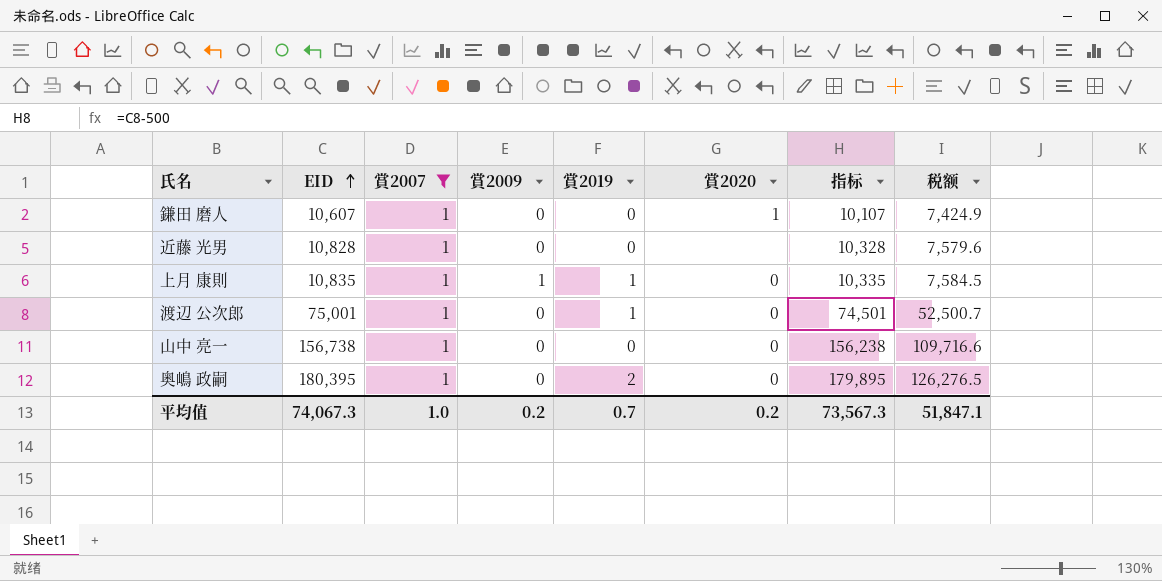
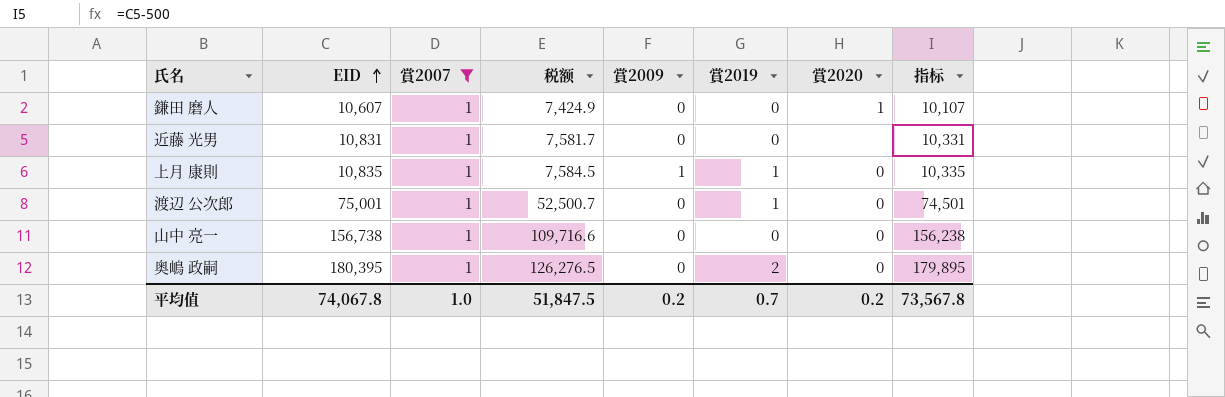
column 税额 | position: 8 -> 4
近藤 光男 | EID: 10,828 -> 10,831
近藤 光男 | 税额: 7,579.6 -> 7,581.7
近藤 光男 | 指标: 10,328 -> 10,331
平均值 | EID: 74,067.3 -> 74,067.8
平均值 | 税额: 51,847.1 -> 51,847.5
平均值 | 指标: 73,567.3 -> 73,567.8

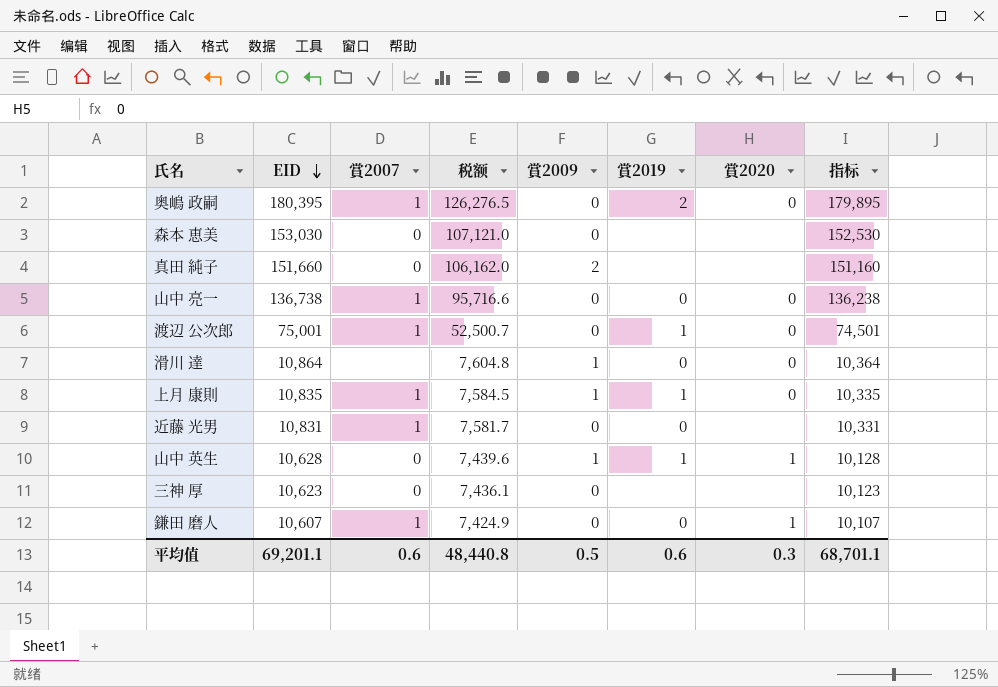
filter: 賞2007 = 1 -> none
row order: EID ascending -> EID descending
山中 亮一 | EID: 156,738 -> 136,738
山中 亮一 | 税额: 109,716.6 -> 95,716.6
山中 亮一 | 指标: 156,238 -> 136,238
平均值 | EID: 74,067.8 -> 69,201.1
平均值 | 賞2007: 1.0 -> 0.6
平均值 | 税额: 51,847.5 -> 48,440.8
平均值 | 賞2009: 0.2 -> 0.5
平均值 | 賞2019: 0.7 -> 0.6
平均值 | 賞2020: 0.2 -> 0.3
平均值 | 指标: 73,567.8 -> 68,701.1

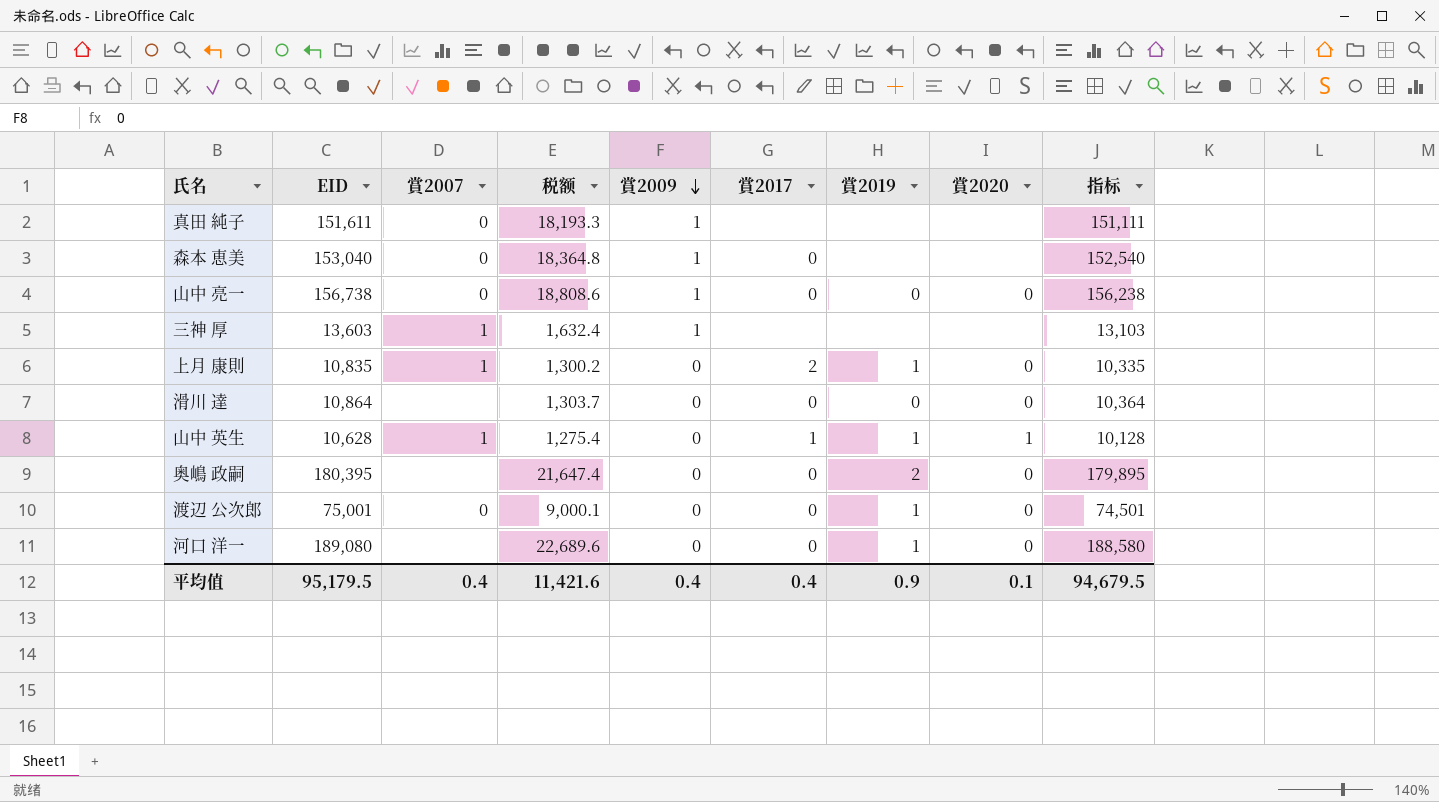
row order: EID descending -> 賞2009 descending
column 税额 | formula: [EID] * 0.7 -> [EID] * 0.12
column 賞2017 | position: none -> 6
row 近藤 光男: 10,831 | 1 | 7,581.7 | 0 | 0 | none | 10,331 -> none
row 鎌田 磨人: 10,607 | 1 | 7,424.9 | 0 | 0 | 1 | 10,107 -> none
真田 純子 | EID: 151,660 -> 151,611
真田 純子 | 賞2009: 2 -> 1
真田 純子 | 指标: 151,160 -> 151,111
森本 恵美 | EID: 153,030 -> 153,040
森本 恵美 | 賞2009: 0 -> 1
森本 恵美 | 指标: 152,530 -> 152,540
山中 亮一 | EID: 136,738 -> 156,738
山中 亮一 | 賞2007: 1 -> 0
山中 亮一 | 賞2009: 0 -> 1
山中 亮一 | 指标: 136,238 -> 156,238
三神 厚 | EID: 10,623 -> 13,603
三神 厚 | 賞2007: 0 -> 1
三神 厚 | 賞2009: 0 -> 1
三神 厚 | 指标: 10,123 -> 13,103
上月 康則 | 賞2009: 1 -> 0
滑川 達 | 賞2009: 1 -> 0
山中 英生 | 賞2007: 0 -> 1
山中 英生 | 賞2009: 1 -> 0
奥嶋 政嗣 | 賞2007: 1 -> none
渡辺 公次郎 | 賞2007: 1 -> 0
row 河口 洋一: none -> 189,080 | none | 22,689.6 | 0 | 0 | 1 | 0 | 188,580
平均值 | EID: 69,201.1 -> 95,179.5
平均值 | 賞2007: 0.6 -> 0.4
平均值 | 税额: 48,440.8 -> 11,421.6
平均值 | 賞2009: 0.5 -> 0.4
平均值 | 賞2019: 0.6 -> 0.9
平均值 | 賞2020: 0.3 -> 0.1
平均值 | 指标: 68,701.1 -> 94,679.5

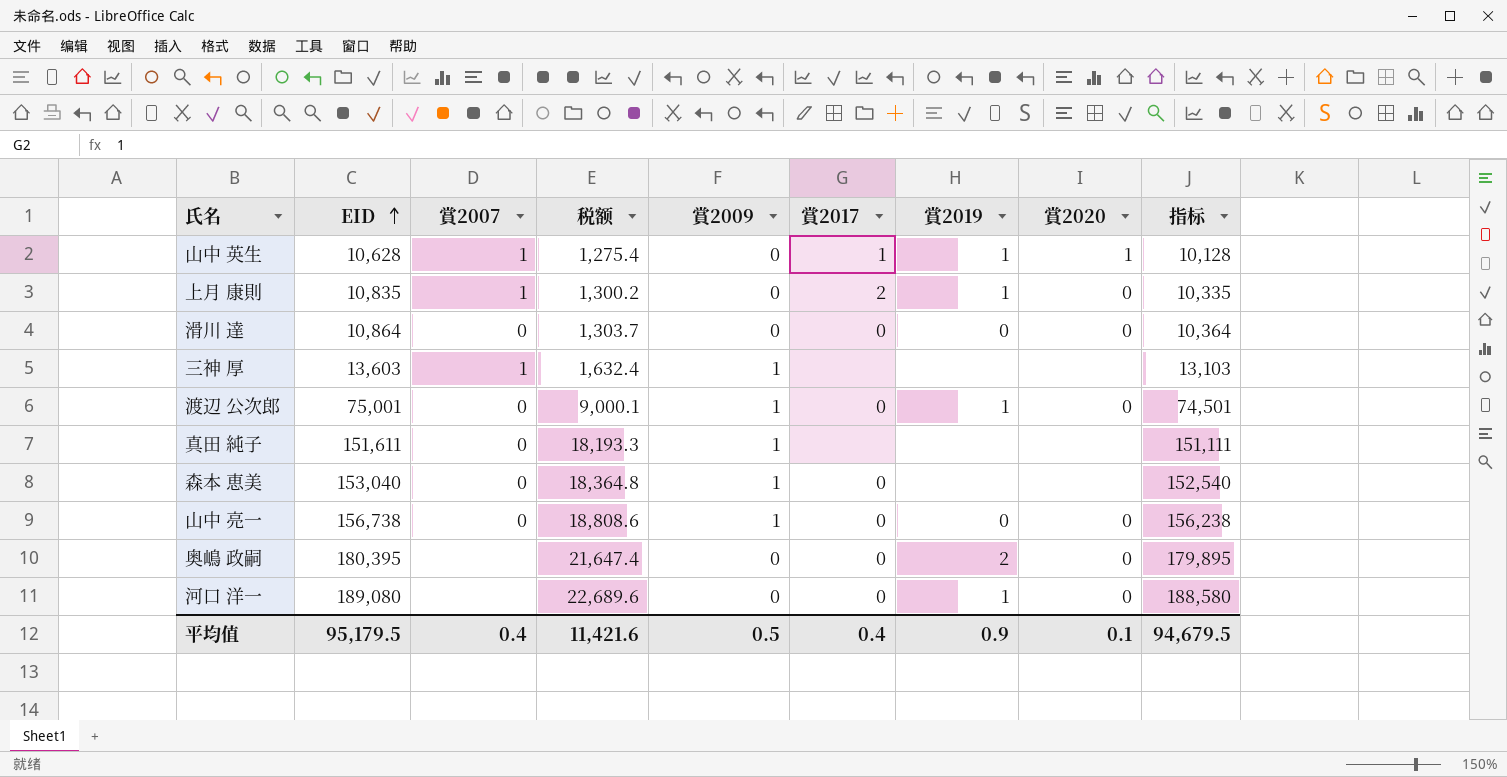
row order: 賞2009 descending -> EID ascending
滑川 達 | 賞2007: none -> 0
渡辺 公次郎 | 賞2009: 0 -> 1
平均值 | 賞2009: 0.4 -> 0.5

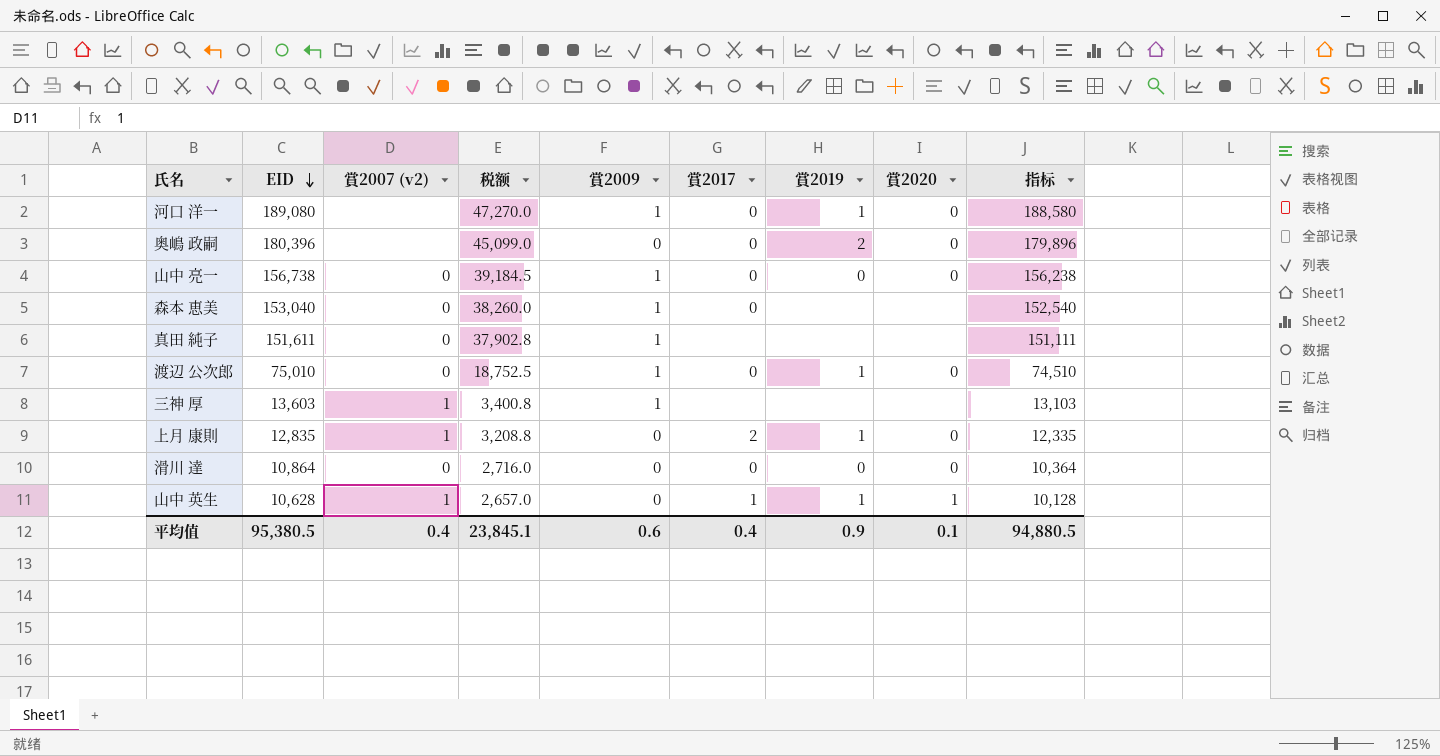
row order: EID ascending -> EID descending
column name: 賞2007 -> 賞2007 (v2)
column 税额 | formula: [EID] * 0.12 -> [EID] * 0.25
河口 洋一 | 賞2009: 0 -> 1
奥嶋 政嗣 | EID: 180,395 -> 180,396
奥嶋 政嗣 | 指标: 179,895 -> 179,896
渡辺 公次郎 | EID: 75,001 -> 75,010
渡辺 公次郎 | 指标: 74,501 -> 74,510
上月 康則 | EID: 10,835 -> 12,835
上月 康則 | 指标: 10,335 -> 12,335
平均值 | EID: 95,179.5 -> 95,380.5
平均值 | 税额: 11,421.6 -> 23,845.1
平均值 | 賞2009: 0.5 -> 0.6
平均值 | 指标: 94,679.5 -> 94,880.5

